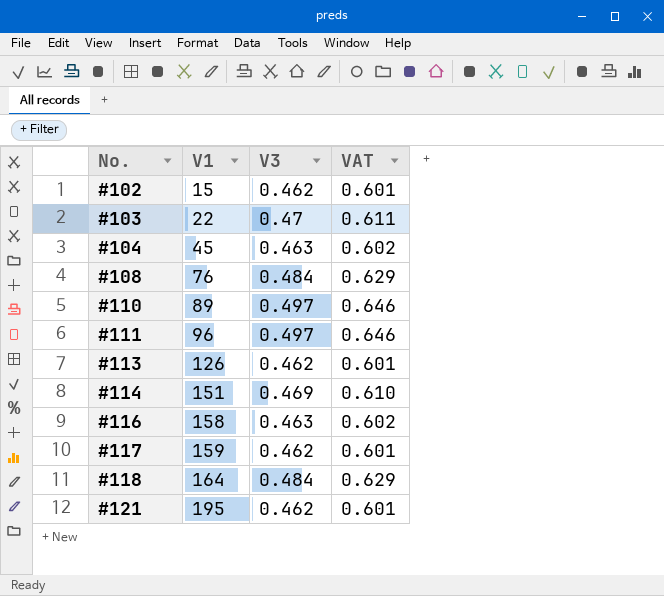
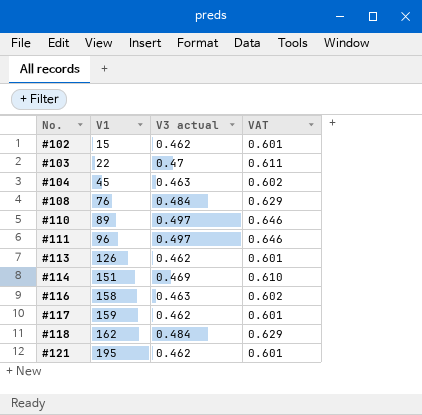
column name: V3 -> V3 actual
#118 | V1: 164 -> 162

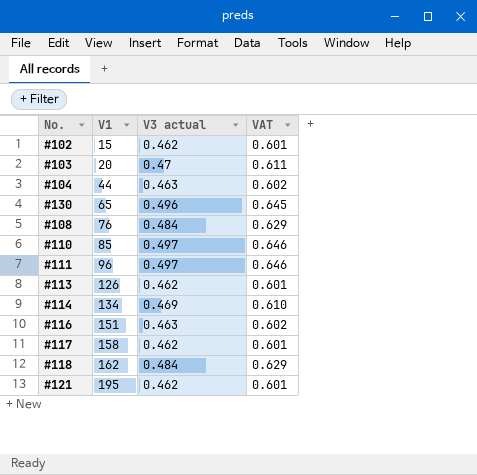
#103 | V1: 22 -> 20
#104 | V1: 45 -> 44
row #130: none -> 65 | 0.496 | 0.645
#110 | V1: 89 -> 85
#114 | V1: 151 -> 134
#116 | V1: 158 -> 151
#117 | V1: 159 -> 158

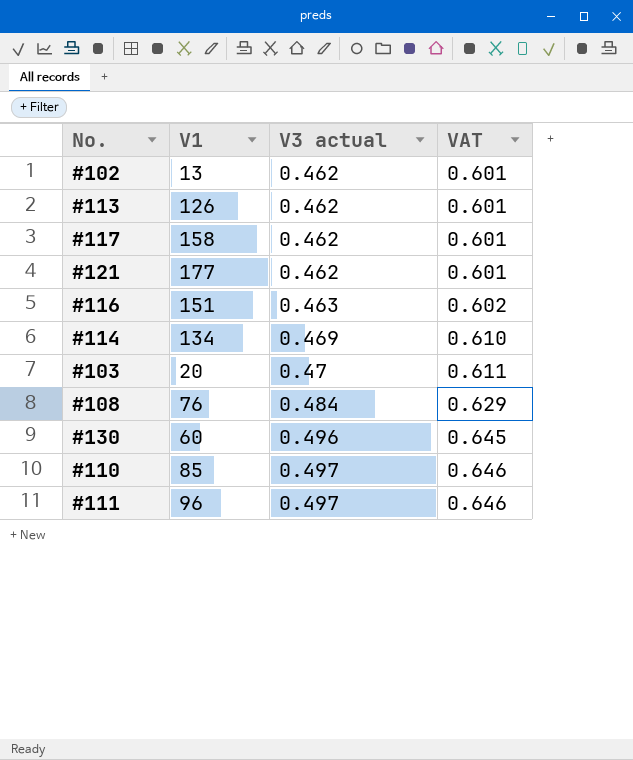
row order: V1 ascending -> V3 actual ascending
row #104: 44 | 0.463 | 0.602 -> none
row #118: 162 | 0.484 | 0.629 -> none
#102 | V1: 15 -> 13
#121 | V1: 195 -> 177
#130 | V1: 65 -> 60

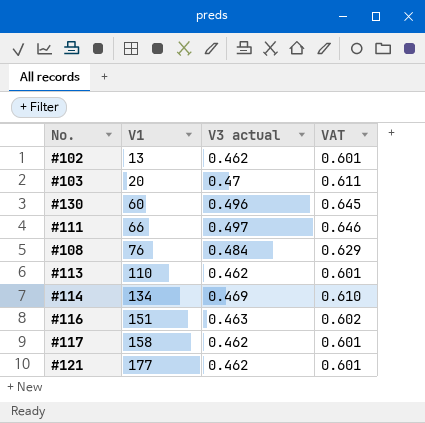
row order: V3 actual ascending -> V1 ascending
row #110: 85 | 0.497 | 0.646 -> none
#111 | V1: 96 -> 66
#113 | V1: 126 -> 110

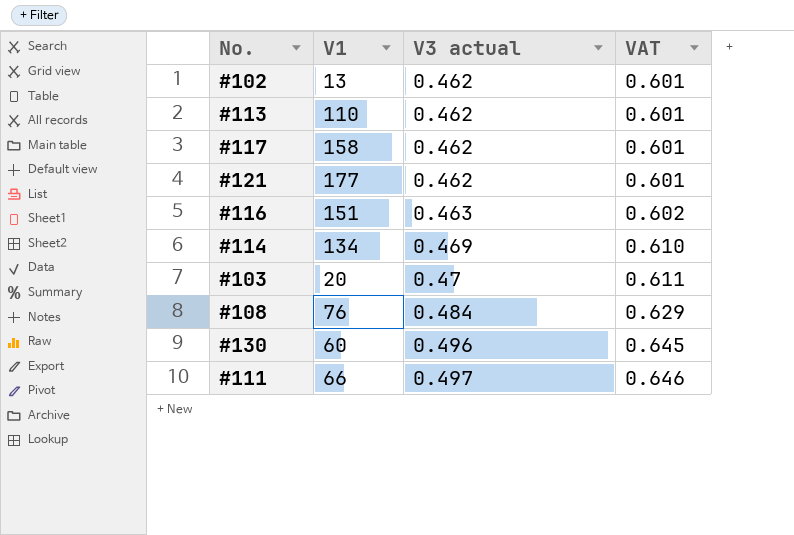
row order: V1 ascending -> V3 actual ascending

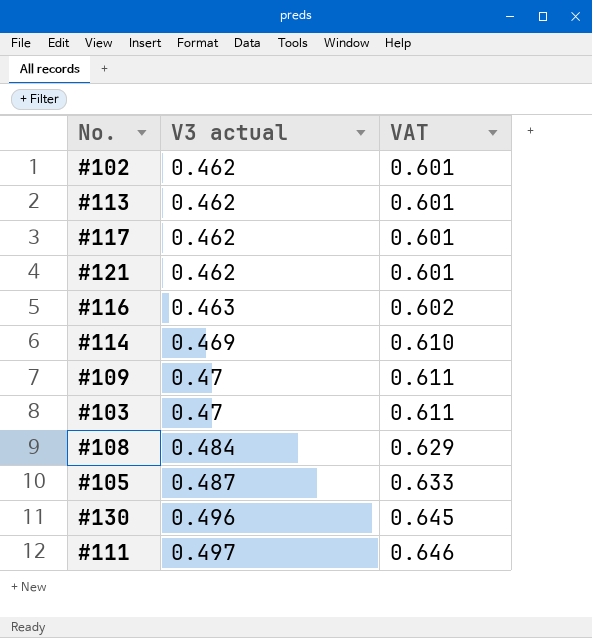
column V1 | position: 2 -> none
row #109: none -> 0.47 | 0.611
row #105: none -> 0.487 | 0.633

